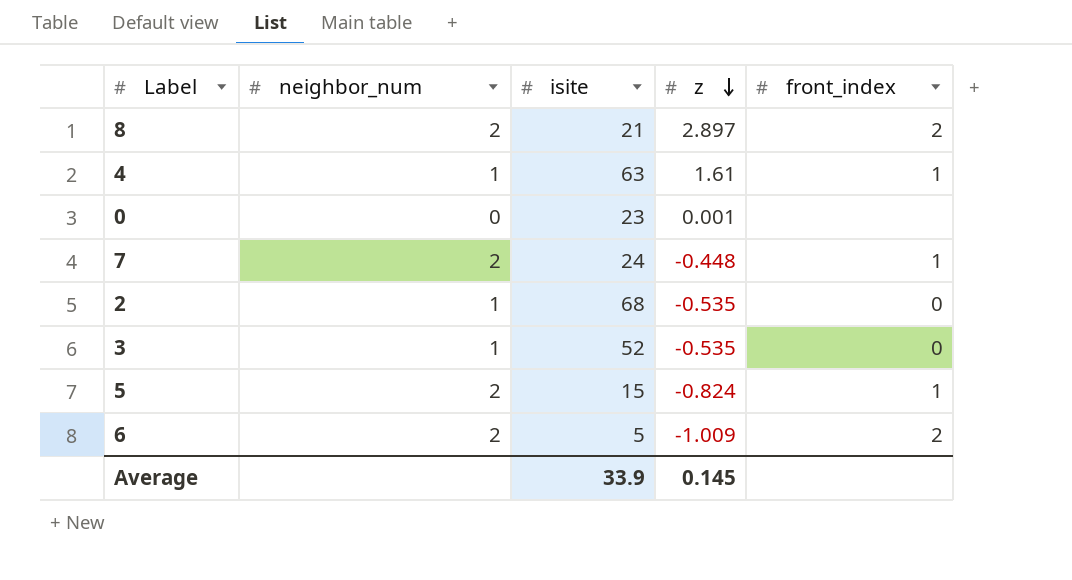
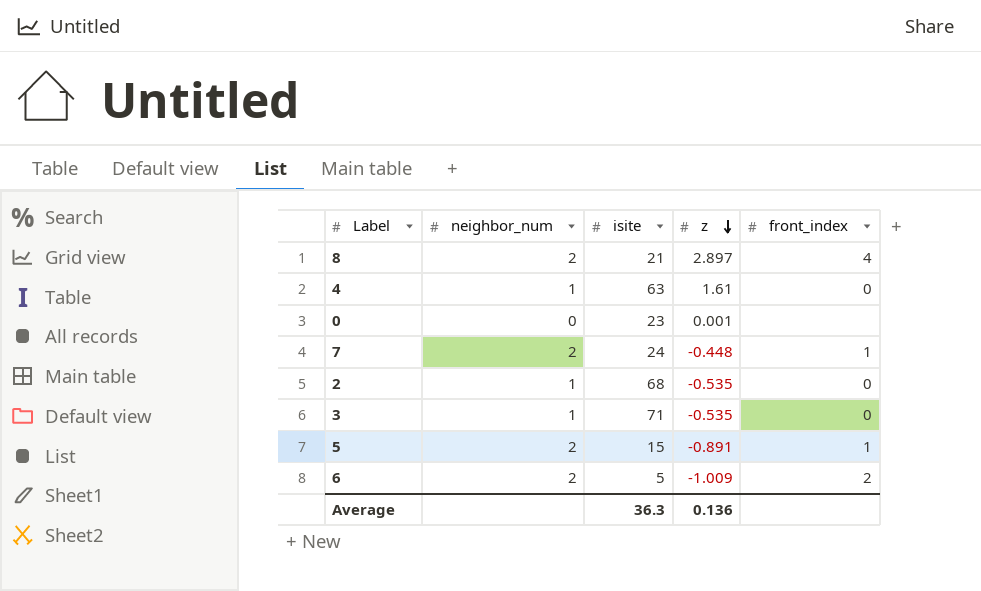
8 | front_index: 2 -> 4
4 | front_index: 1 -> 0
3 | isite: 52 -> 71
5 | z: -0.824 -> -0.891
Average | isite: 33.9 -> 36.3
Average | z: 0.145 -> 0.136

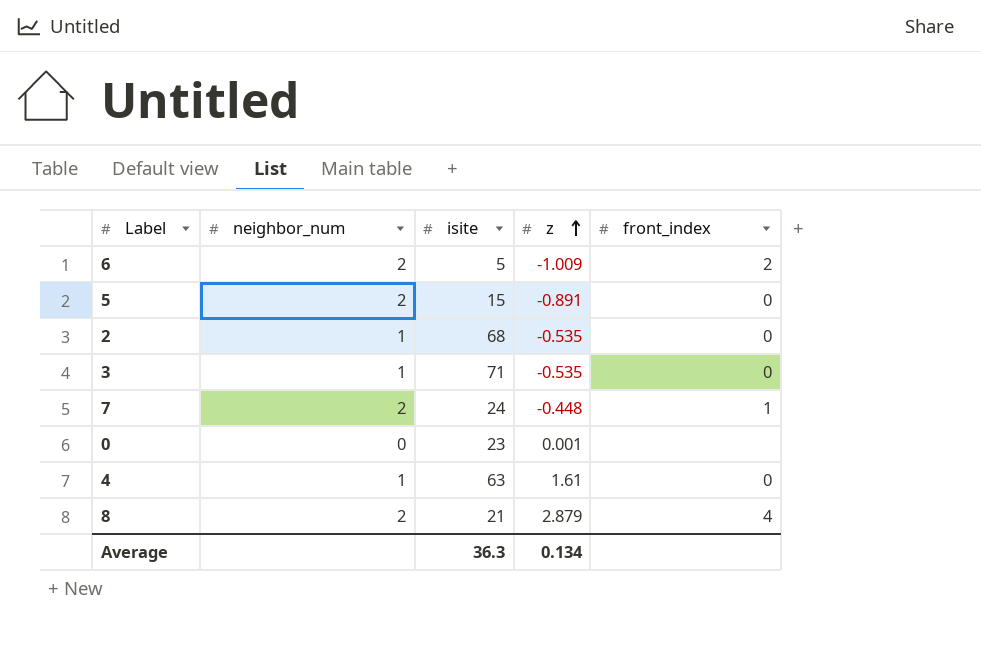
row order: z descending -> z ascending
5 | front_index: 1 -> 0
8 | z: 2.897 -> 2.879
Average | z: 0.136 -> 0.134

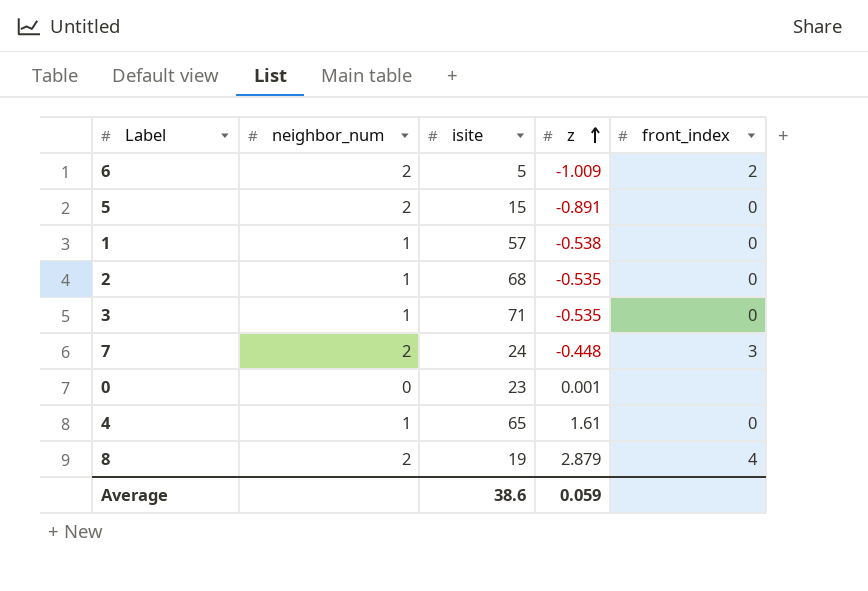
row 1: none -> 1 | 57 | -0.538 | 0
7 | front_index: 1 -> 3
4 | isite: 63 -> 65
8 | isite: 21 -> 19
Average | isite: 36.3 -> 38.6
Average | z: 0.134 -> 0.059

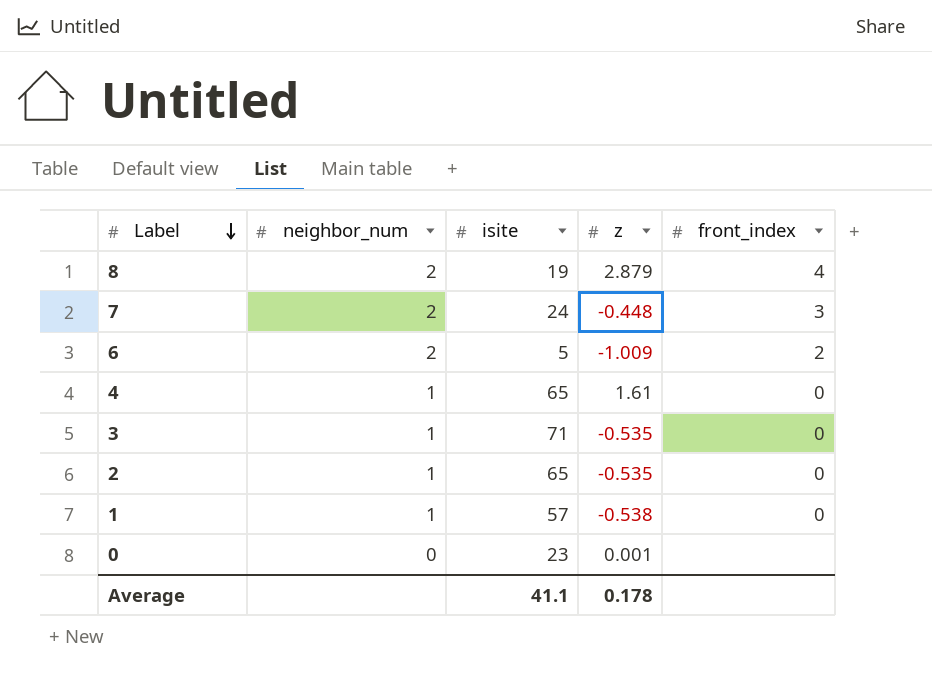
row order: z ascending -> Label descending
row 5: 2 | 15 | -0.891 | 0 -> none
2 | isite: 68 -> 65
Average | isite: 38.6 -> 41.1
Average | z: 0.059 -> 0.178

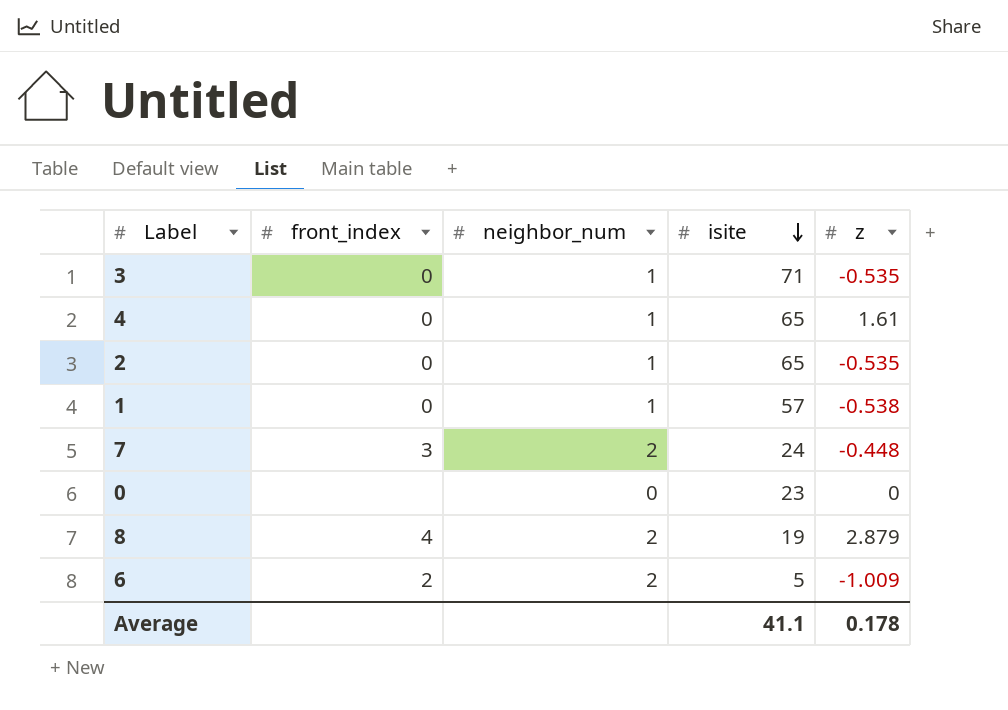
row order: Label descending -> isite descending
column front_index | position: 5 -> 2
0 | z: 0.001 -> 0

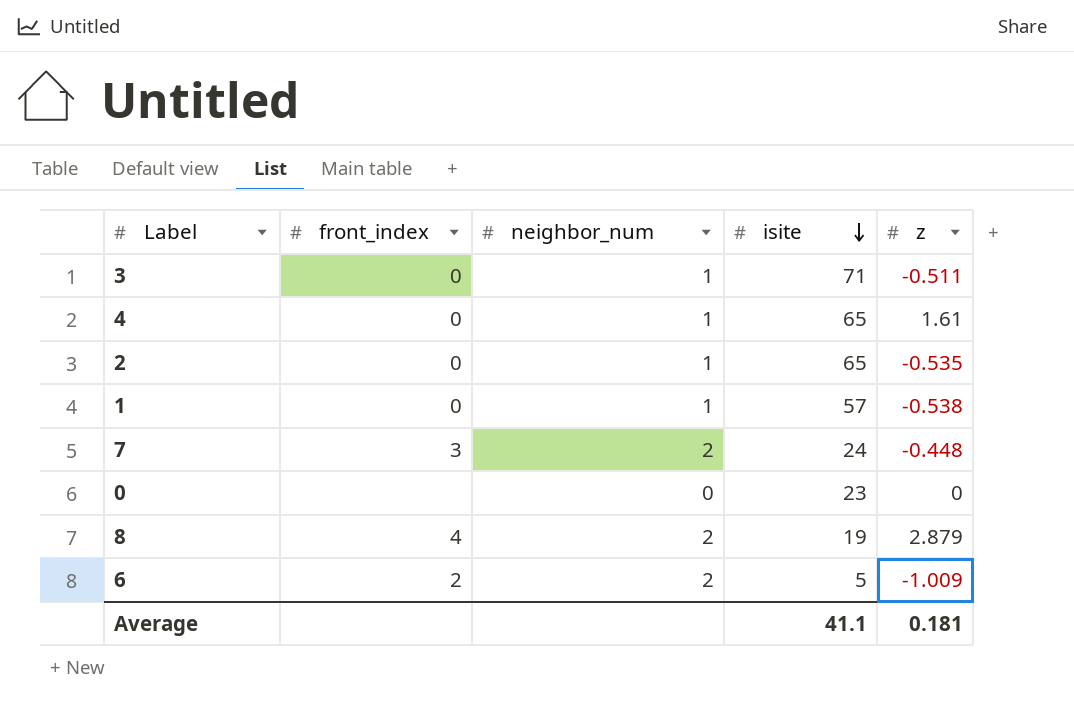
3 | z: -0.535 -> -0.511
Average | z: 0.178 -> 0.181

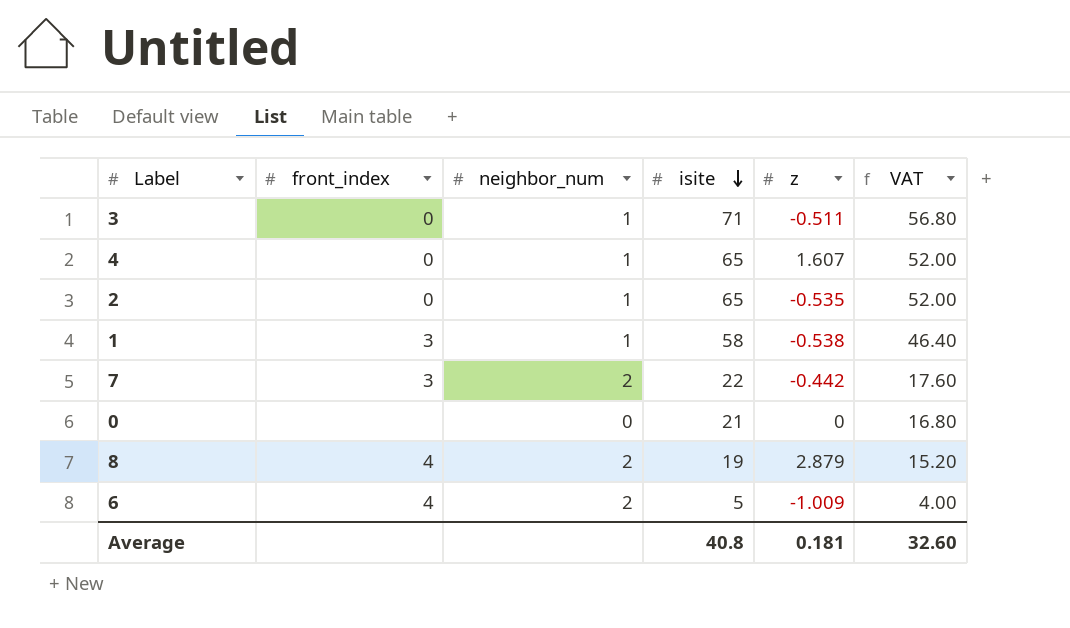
column VAT | formula: none -> [isite] * 0.8
4 | z: 1.61 -> 1.607
1 | front_index: 0 -> 3
1 | isite: 57 -> 58
7 | isite: 24 -> 22
7 | z: -0.448 -> -0.442
0 | isite: 23 -> 21
6 | front_index: 2 -> 4
Average | isite: 41.1 -> 40.8

